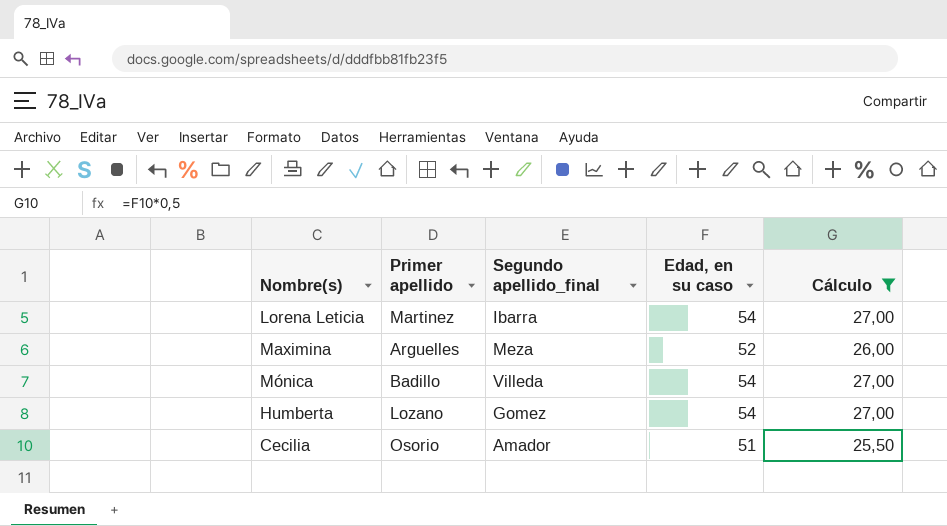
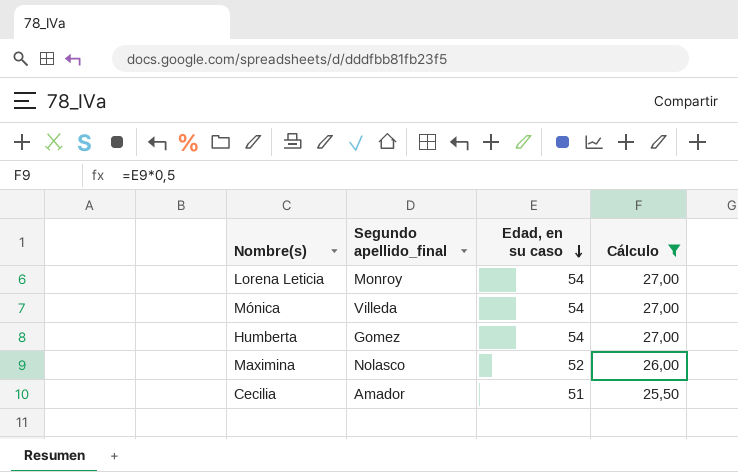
row order: none -> Edad, en su caso descending
column Primer apellido | position: 2 -> none
Lorena Leticia | Segundo apellido_final: Ibarra -> Monroy
Maximina | Segundo apellido_final: Meza -> Nolasco

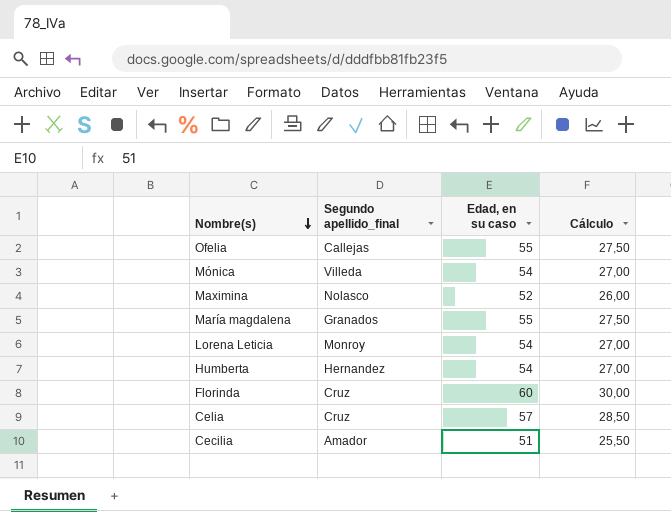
filter: Cálculo <= 27,00 -> none
row order: Edad, en su caso descending -> Nombre(s) descending
Humberta | Segundo apellido_final: Gomez -> Hernandez

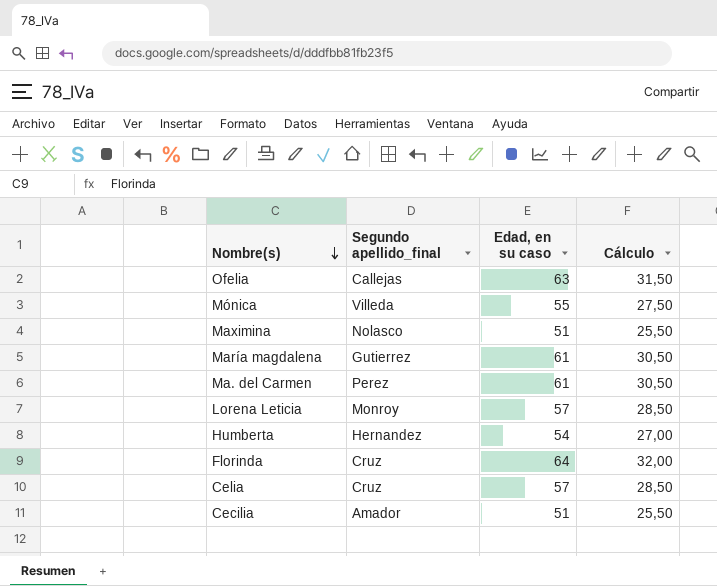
Ofelia | Edad, en su caso: 55 -> 63
Ofelia | Cálculo: 27,50 -> 31,50
Mónica | Edad, en su caso: 54 -> 55
Mónica | Cálculo: 27,00 -> 27,50
Maximina | Edad, en su caso: 52 -> 51
Maximina | Cálculo: 26,00 -> 25,50
María magdalena | Segundo apellido_final: Granados -> Gutierrez
María magdalena | Edad, en su caso: 55 -> 61
María magdalena | Cálculo: 27,50 -> 30,50
row Ma. del Carmen: none -> Perez | 61 | 30,50
Lorena Leticia | Edad, en su caso: 54 -> 57
Lorena Leticia | Cálculo: 27,00 -> 28,50
Florinda | Edad, en su caso: 60 -> 64
Florinda | Cálculo: 30,00 -> 32,00

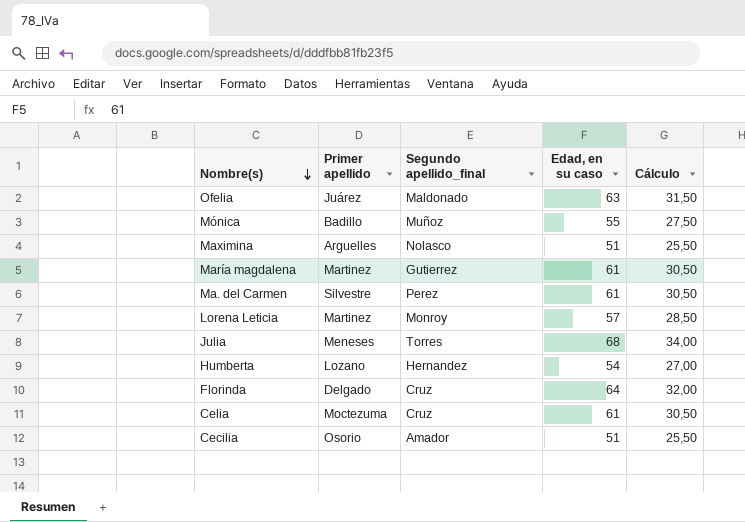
column Primer apellido | position: none -> 2
Ofelia | Segundo apellido_final: Callejas -> Maldonado
Mónica | Segundo apellido_final: Villeda -> Muñoz
row Julia: none -> Meneses | Torres | 68 | 34,00
Celia | Edad, en su caso: 57 -> 61
Celia | Cálculo: 28,50 -> 30,50

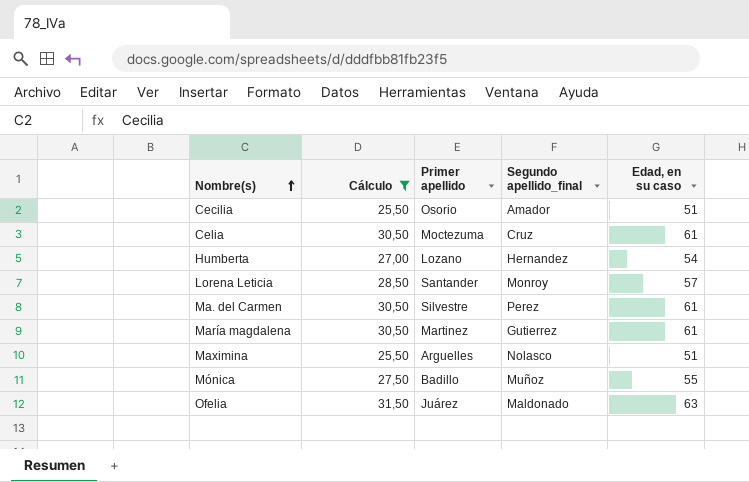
filter: none -> Cálculo <= 31,50
row order: Nombre(s) descending -> Nombre(s) ascending
column Cálculo | position: 5 -> 2
Lorena Leticia | Primer apellido: Martinez -> Santander

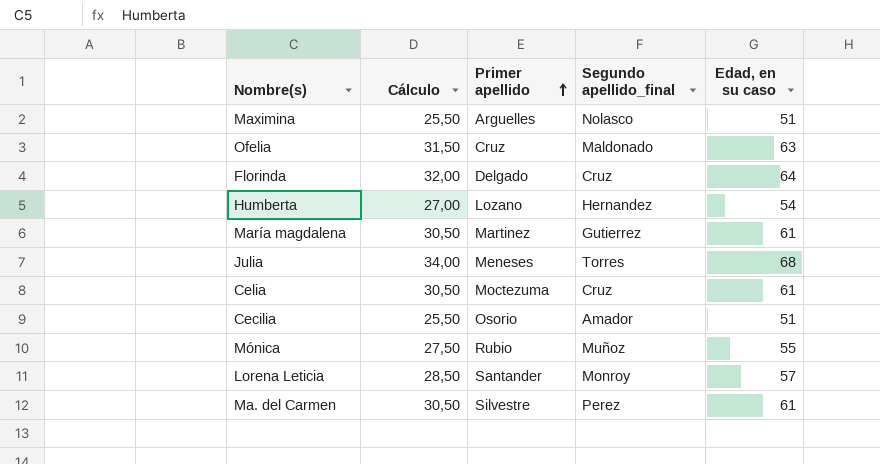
filter: Cálculo <= 31,50 -> none
row order: Nombre(s) ascending -> Primer apellido ascending
Ofelia | Primer apellido: Juárez -> Cruz
Mónica | Primer apellido: Badillo -> Rubio

